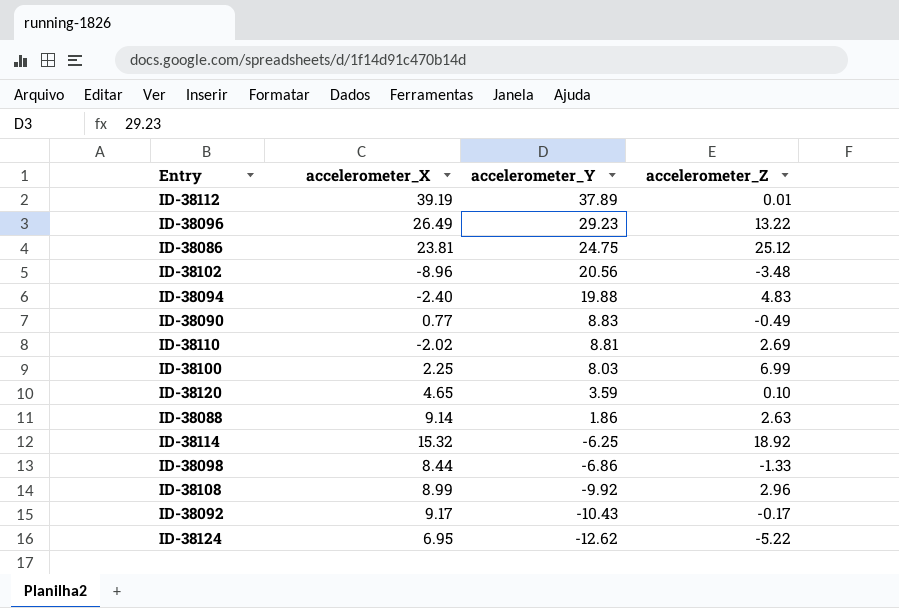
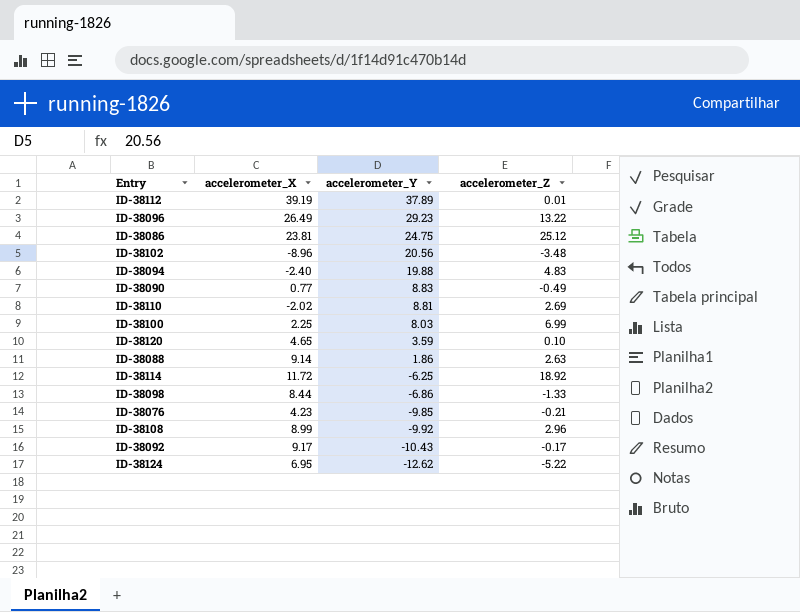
ID-38114 | accelerometer_X: 15.32 -> 11.72
row ID-38076: none -> 4.23 | -9.85 | -0.21

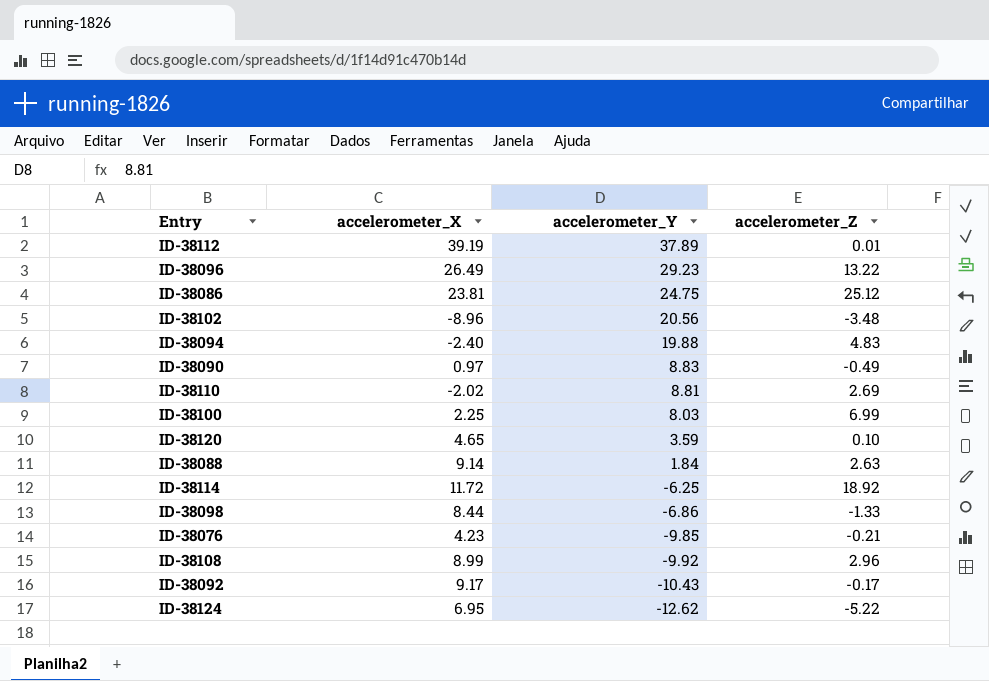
ID-38090 | accelerometer_X: 0.77 -> 0.97
ID-38088 | accelerometer_Y: 1.86 -> 1.84

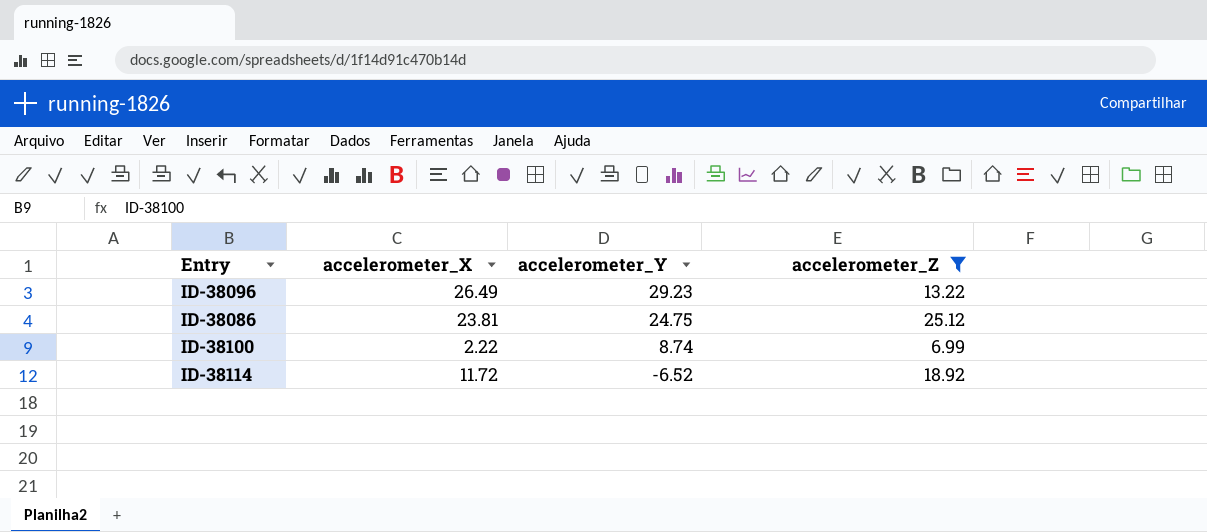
filter: none -> accelerometer_Z >= 6.99
ID-38100 | accelerometer_X: 2.25 -> 2.22
ID-38100 | accelerometer_Y: 8.03 -> 8.74
ID-38114 | accelerometer_Y: -6.25 -> -6.52

